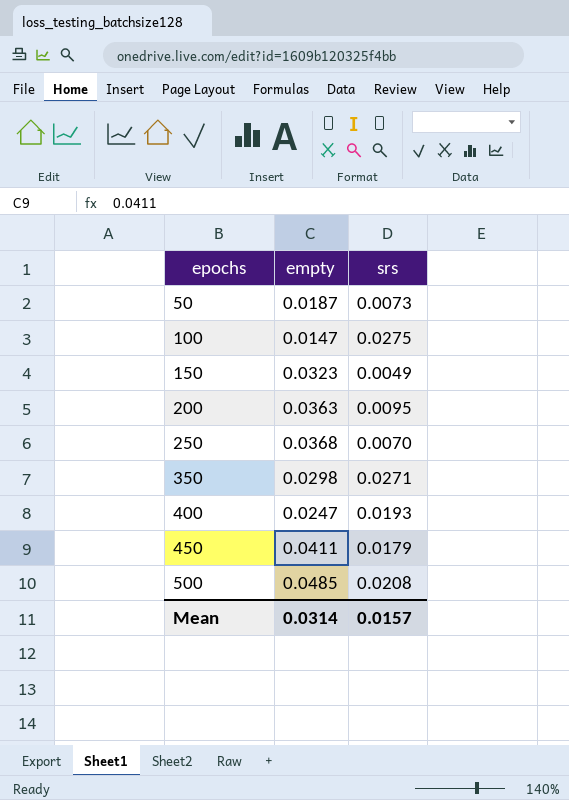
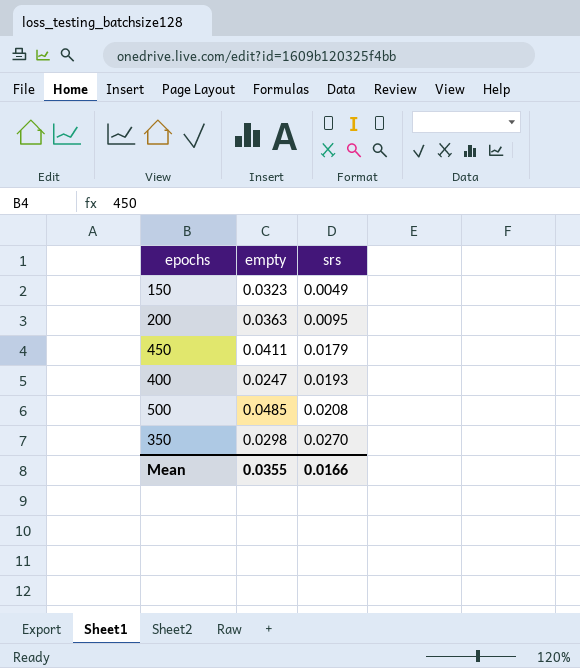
row order: epochs ascending -> srs ascending
row 50: 0.0187 | 0.0073 -> none
row 100: 0.0147 | 0.0275 -> none
row 250: 0.0368 | 0.0070 -> none
350 | srs: 0.0271 -> 0.0270
Mean | empty: 0.0314 -> 0.0355
Mean | srs: 0.0157 -> 0.0166

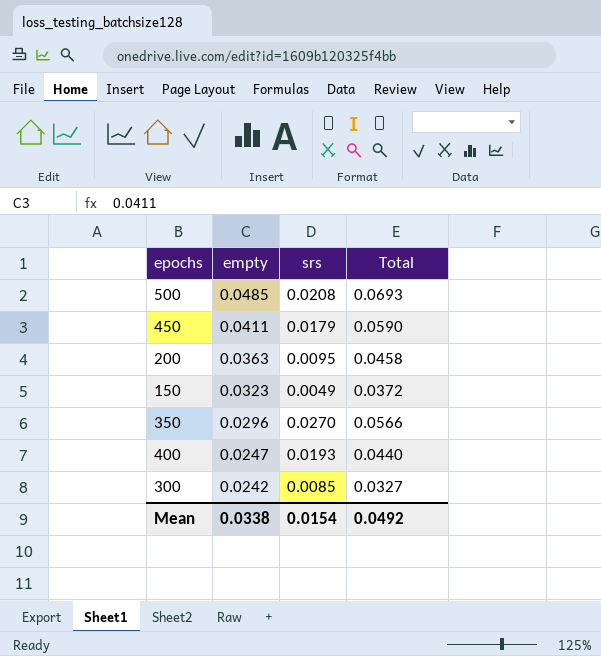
row order: srs ascending -> empty descending
column Total | formula: none -> [empty] + [srs]
350 | empty: 0.0298 -> 0.0296
row 300: none -> 0.0242 | 0.0085 | 0.0327
Mean | empty: 0.0355 -> 0.0338
Mean | srs: 0.0166 -> 0.0154

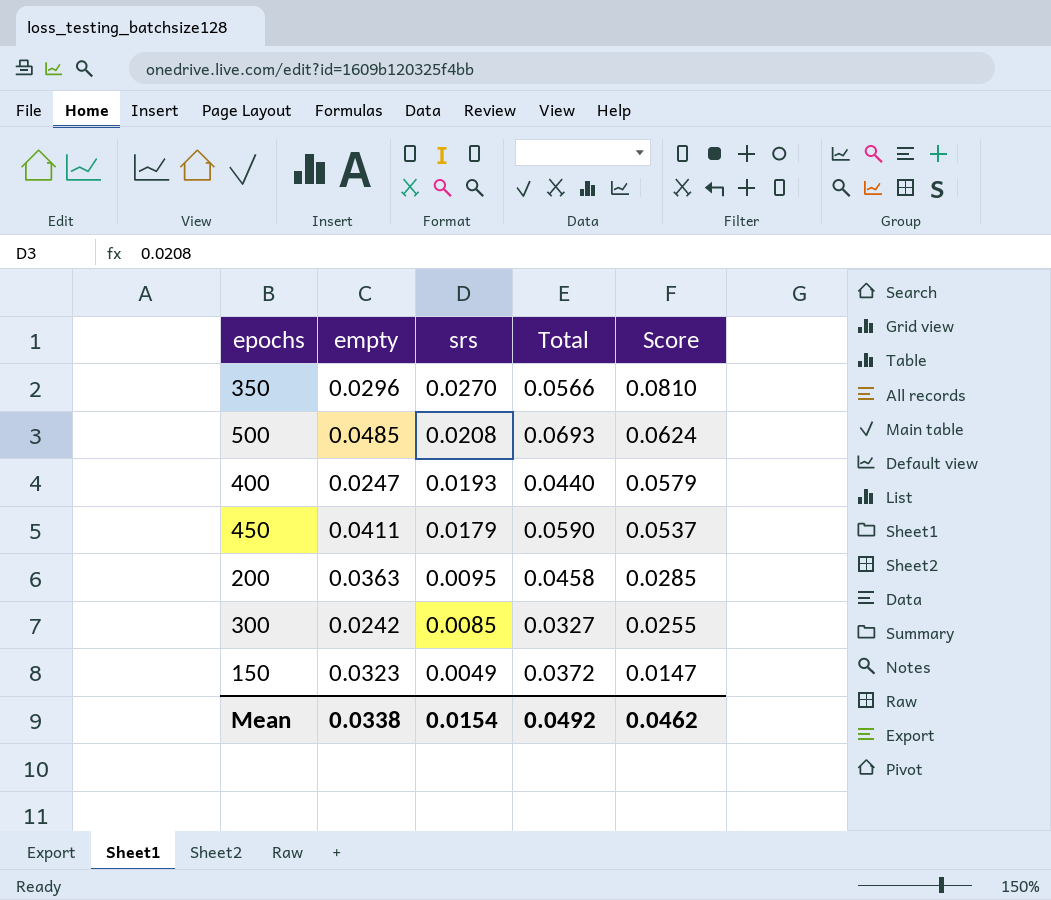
row order: empty descending -> srs descending
column Score | formula: none -> [srs] * 3

